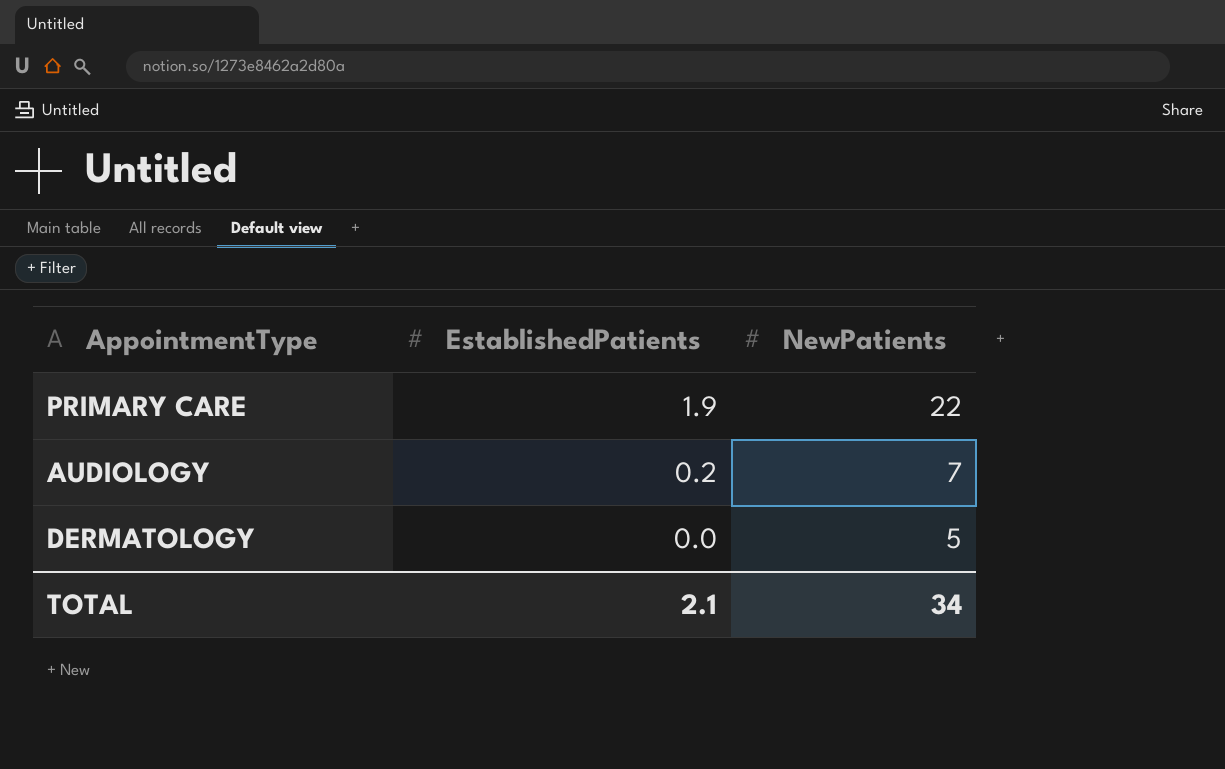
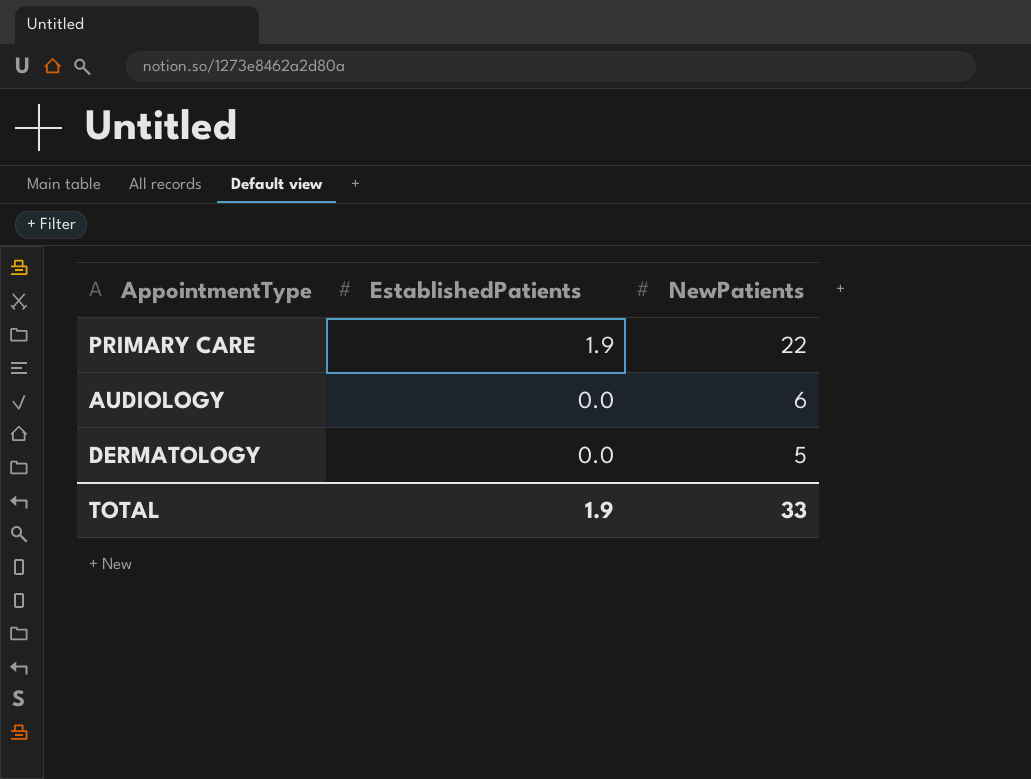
AUDIOLOGY | EstablishedPatients: 0.2 -> 0.0
AUDIOLOGY | NewPatients: 7 -> 6
TOTAL | EstablishedPatients: 2.1 -> 1.9
TOTAL | NewPatients: 34 -> 33

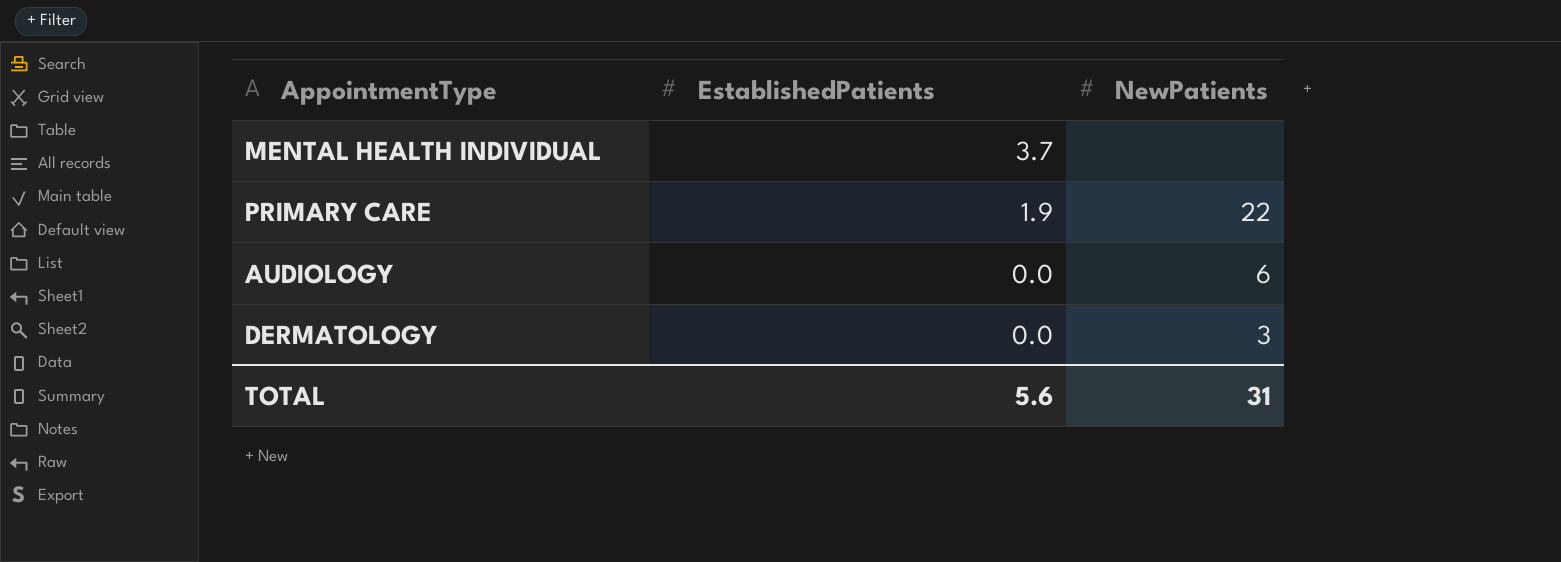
row MENTAL HEALTH INDIVIDUAL: none -> 3.7 | none
DERMATOLOGY | NewPatients: 5 -> 3
TOTAL | EstablishedPatients: 1.9 -> 5.6
TOTAL | NewPatients: 33 -> 31

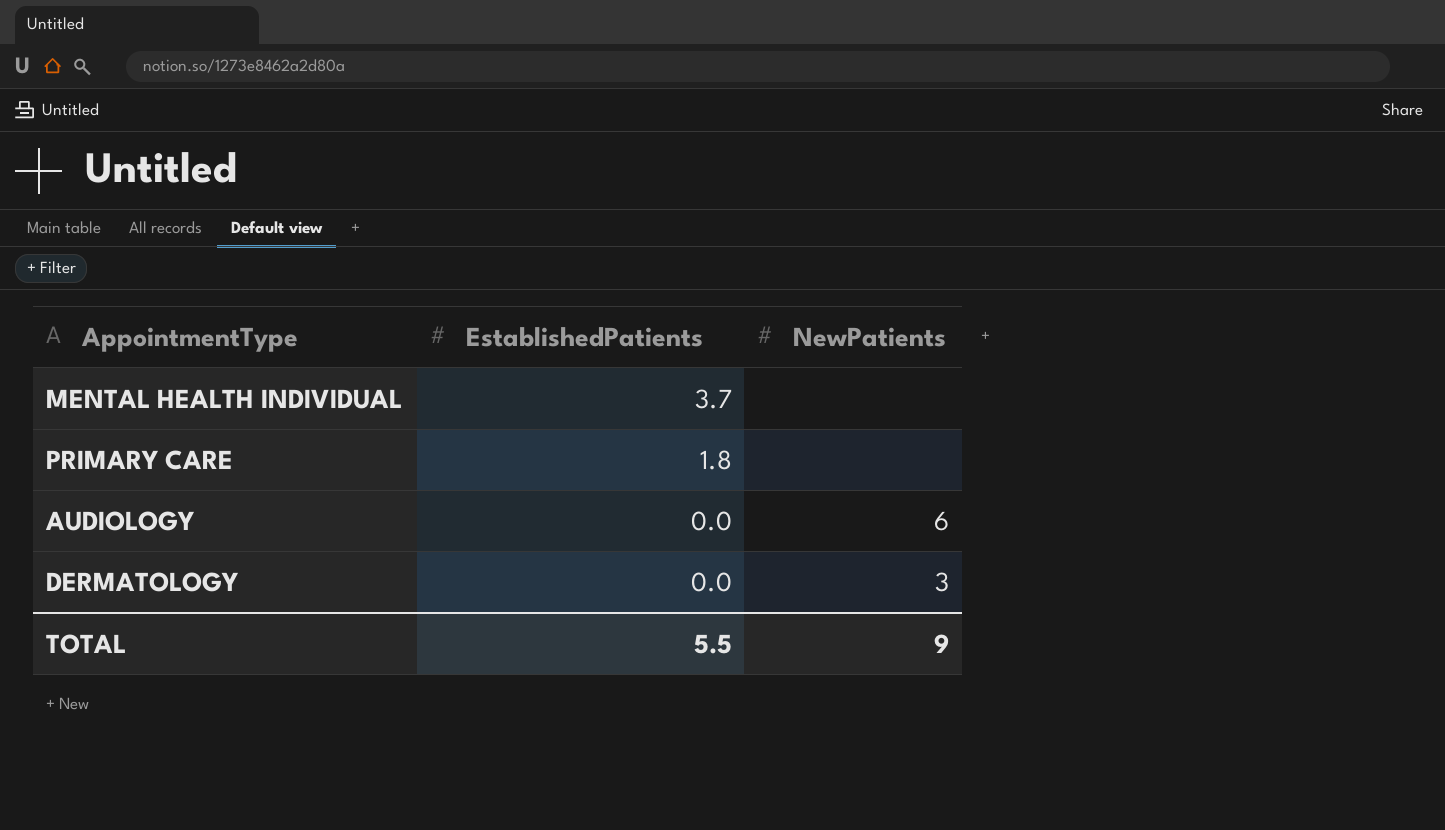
PRIMARY CARE | EstablishedPatients: 1.9 -> 1.8
PRIMARY CARE | NewPatients: 22 -> none
TOTAL | EstablishedPatients: 5.6 -> 5.5
TOTAL | NewPatients: 31 -> 9

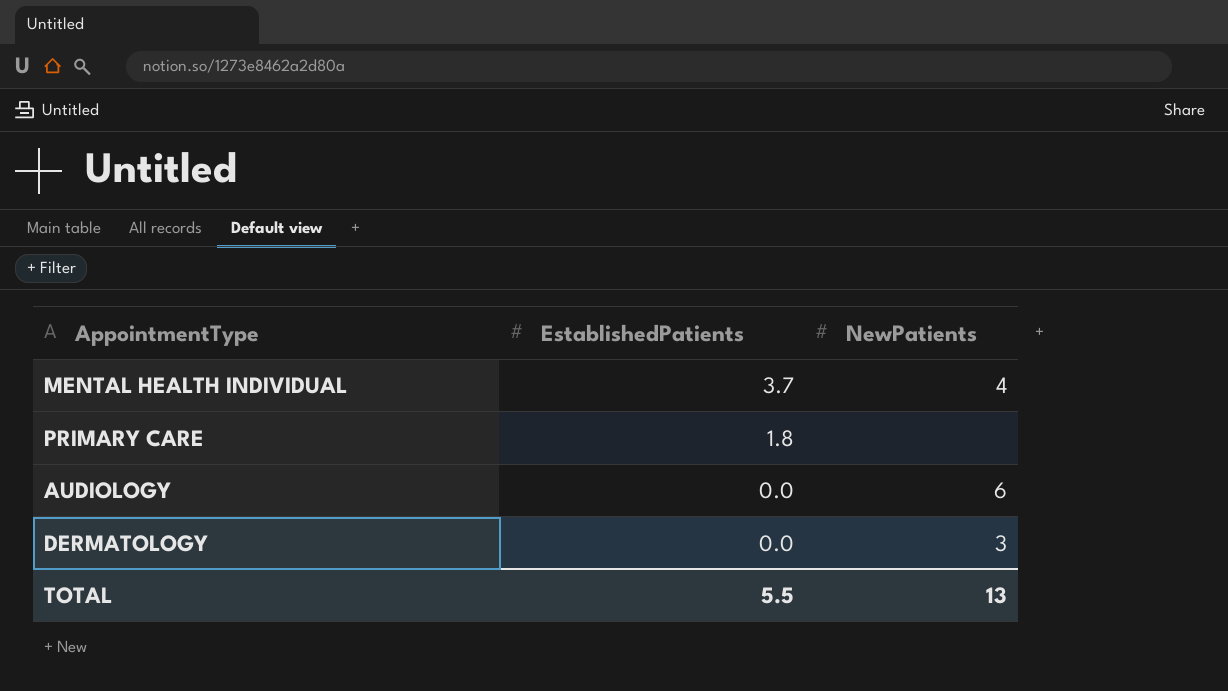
MENTAL HEALTH INDIVIDUAL | NewPatients: none -> 4
TOTAL | NewPatients: 9 -> 13

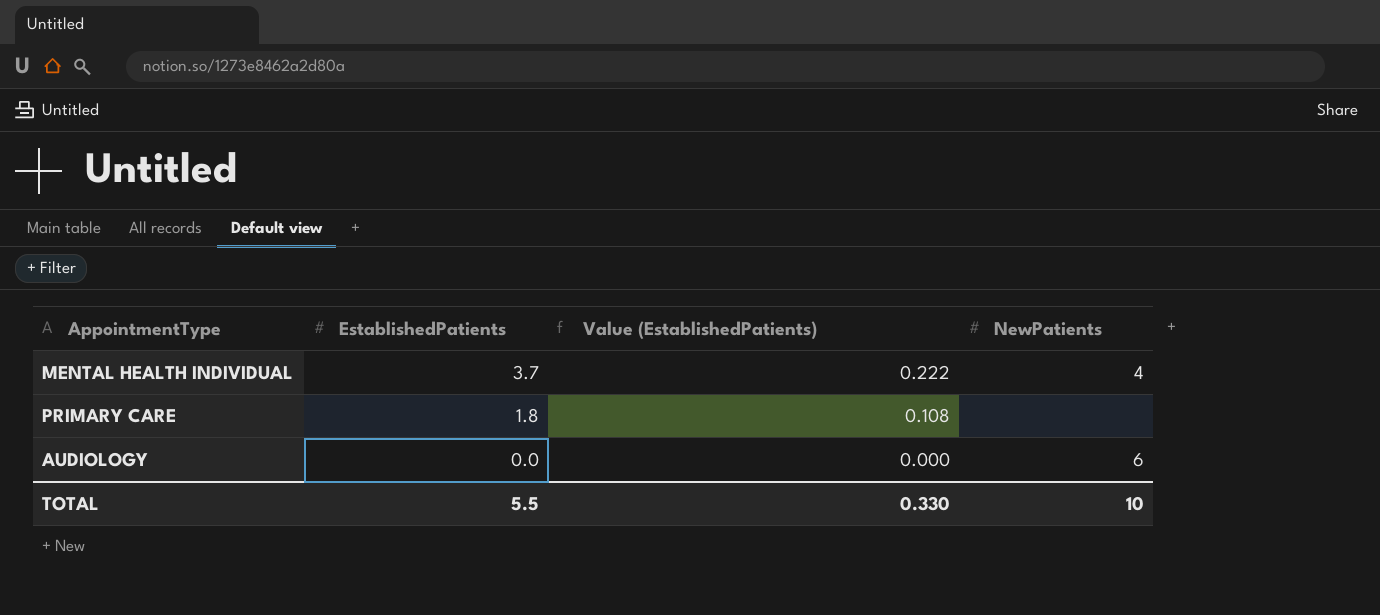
column Value (EstablishedPatients) | formula: none -> [EstablishedPatients] * 0.06
row DERMATOLOGY: 0.0 | 3 -> none
TOTAL | NewPatients: 13 -> 10

